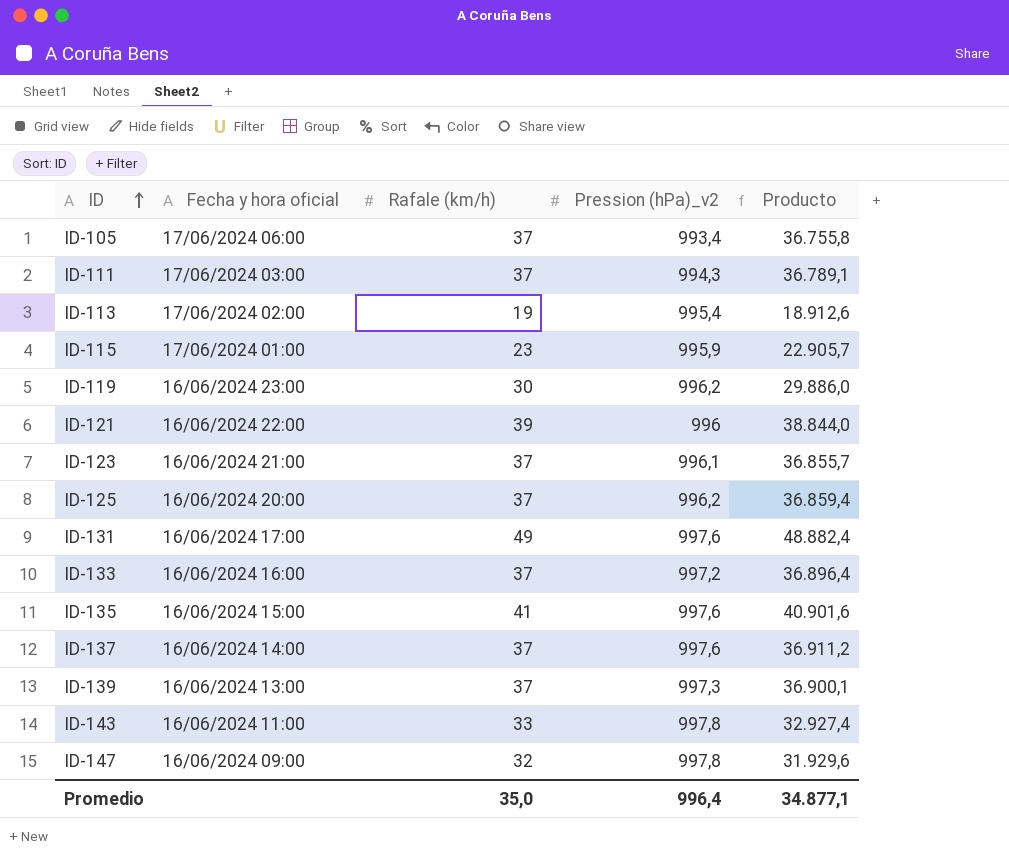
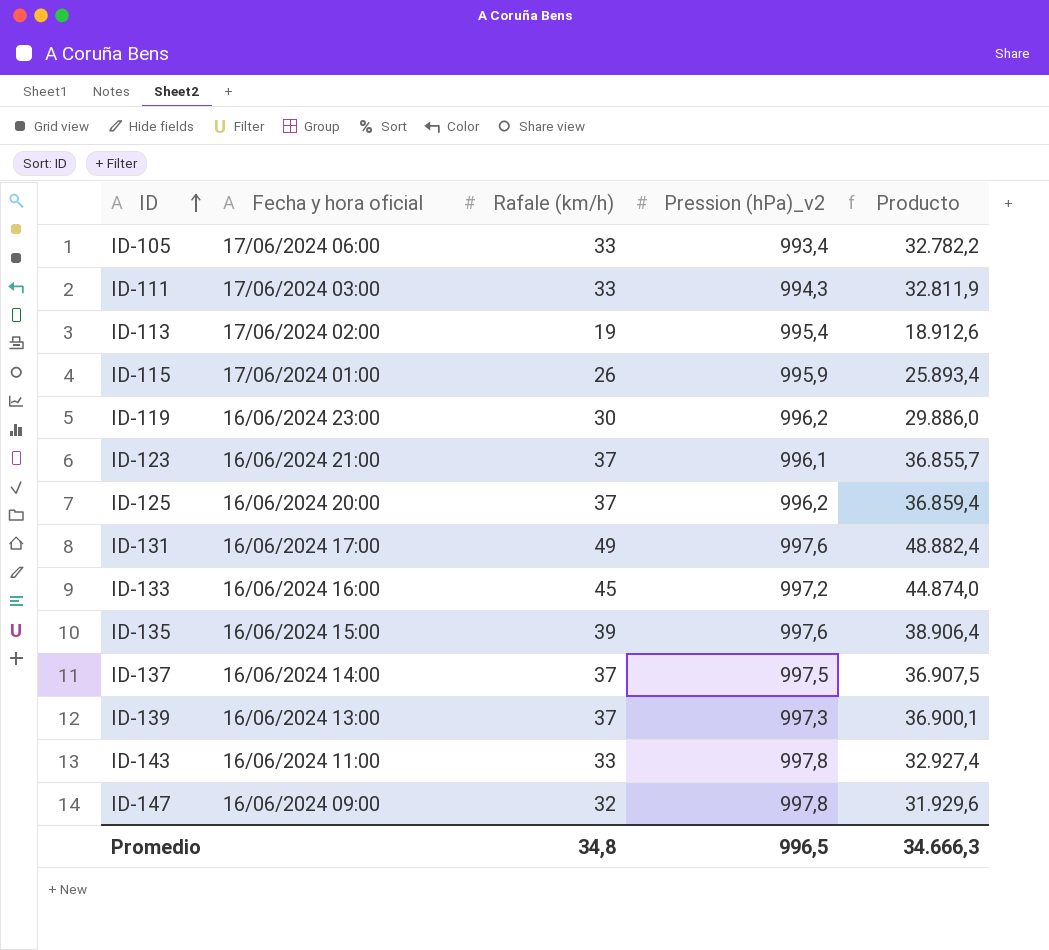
row ID-121: 16/06/2024 22:00 | 39 | 996 | 38.844,0 -> none
ID-105 | Rafale (km/h): 37 -> 33
ID-105 | Producto: 36.755,8 -> 32.782,2
ID-111 | Rafale (km/h): 37 -> 33
ID-111 | Producto: 36.789,1 -> 32.811,9
ID-115 | Rafale (km/h): 23 -> 26
ID-115 | Producto: 22.905,7 -> 25.893,4
ID-133 | Rafale (km/h): 37 -> 45
ID-133 | Producto: 36.896,4 -> 44.874,0
ID-135 | Rafale (km/h): 41 -> 39
ID-135 | Producto: 40.901,6 -> 38.906,4
ID-137 | Pression (hPa)_v2: 997,6 -> 997,5
ID-137 | Producto: 36.911,2 -> 36.907,5
Promedio | Rafale (km/h): 35,0 -> 34,8
Promedio | Pression (hPa)_v2: 996,4 -> 996,5
Promedio | Producto: 34.877,1 -> 34.666,3

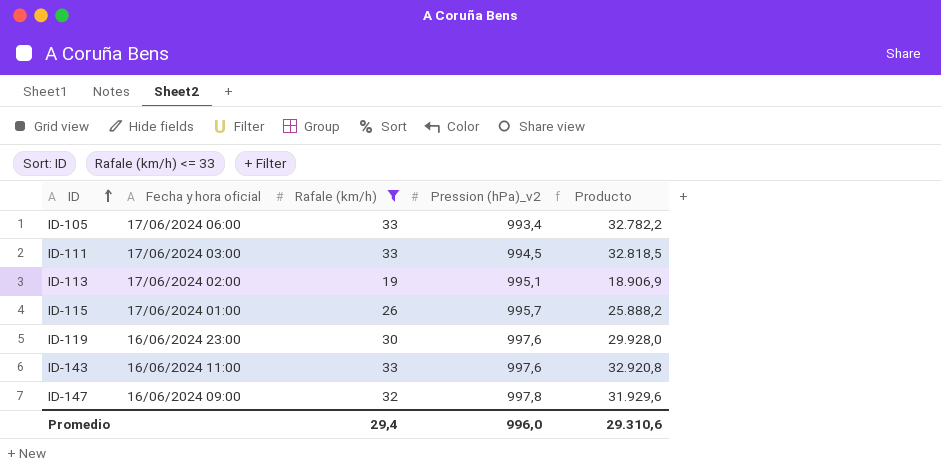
filter: none -> Rafale (km/h) <= 33
ID-111 | Pression (hPa)_v2: 994,3 -> 994,5
ID-111 | Producto: 32.811,9 -> 32.818,5
ID-113 | Pression (hPa)_v2: 995,4 -> 995,1
ID-113 | Producto: 18.912,6 -> 18.906,9
ID-115 | Pression (hPa)_v2: 995,9 -> 995,7
ID-115 | Producto: 25.893,4 -> 25.888,2
ID-119 | Pression (hPa)_v2: 996,2 -> 997,6
ID-119 | Producto: 29.886,0 -> 29.928,0
ID-143 | Pression (hPa)_v2: 997,8 -> 997,6
ID-143 | Producto: 32.927,4 -> 32.920,8
Promedio | Rafale (km/h): 34,8 -> 29,4
Promedio | Pression (hPa)_v2: 996,5 -> 996,0
Promedio | Producto: 34.666,3 -> 29.310,6

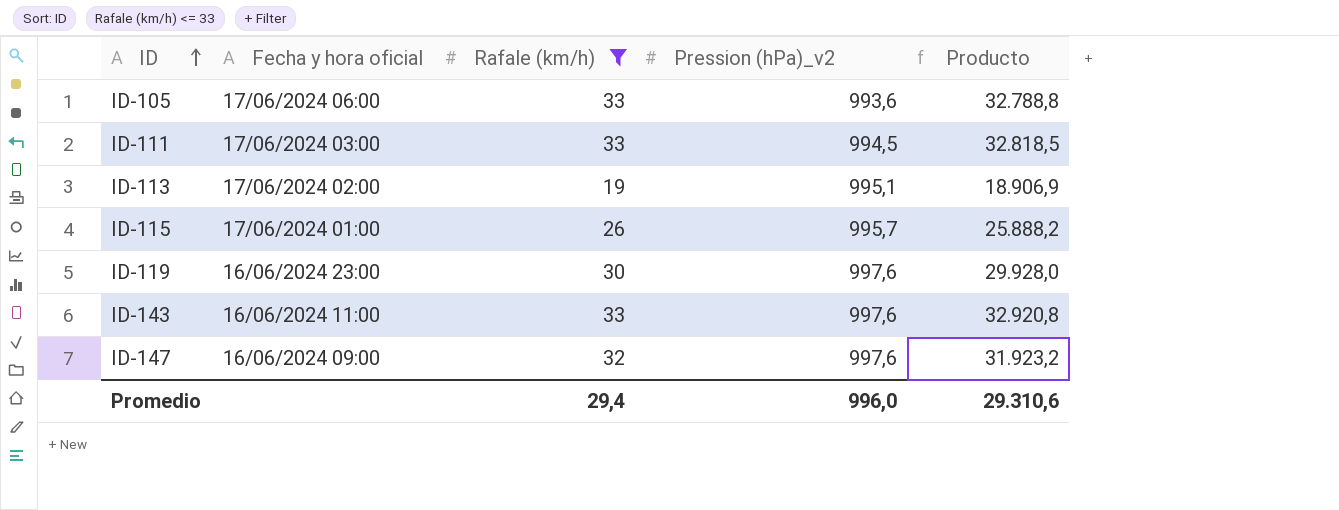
ID-105 | Pression (hPa)_v2: 993,4 -> 993,6
ID-105 | Producto: 32.782,2 -> 32.788,8
ID-147 | Pression (hPa)_v2: 997,8 -> 997,6
ID-147 | Producto: 31.929,6 -> 31.923,2

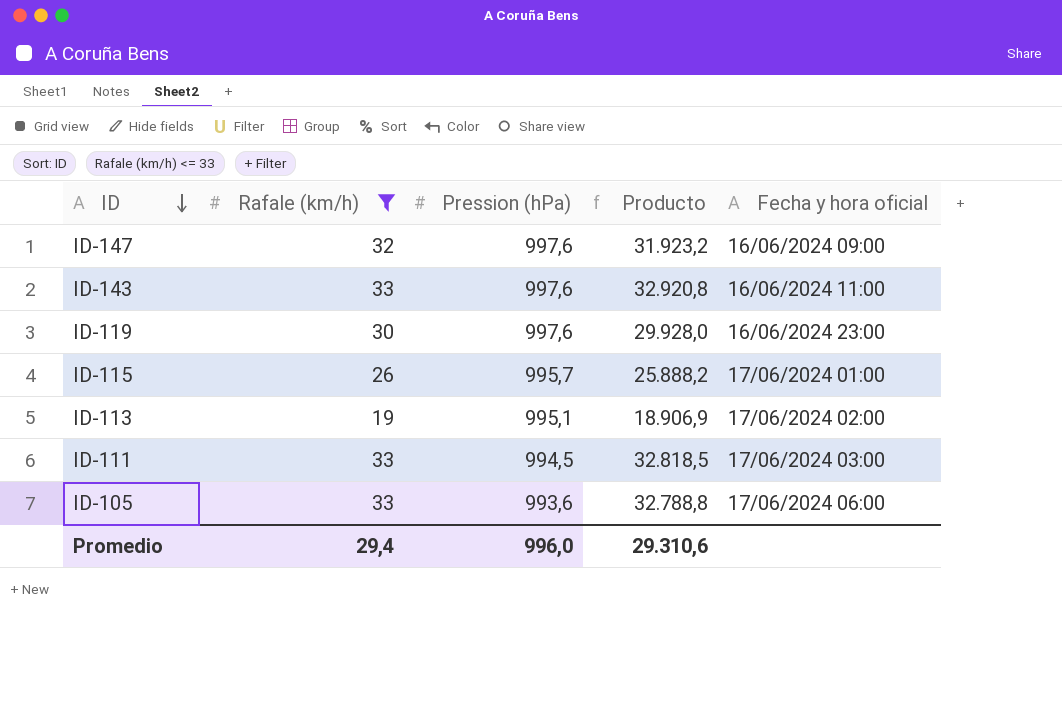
row order: ID ascending -> ID descending
column name: Pression (hPa)_v2 -> Pression (hPa)
column Fecha y hora oficial | position: 2 -> 5

